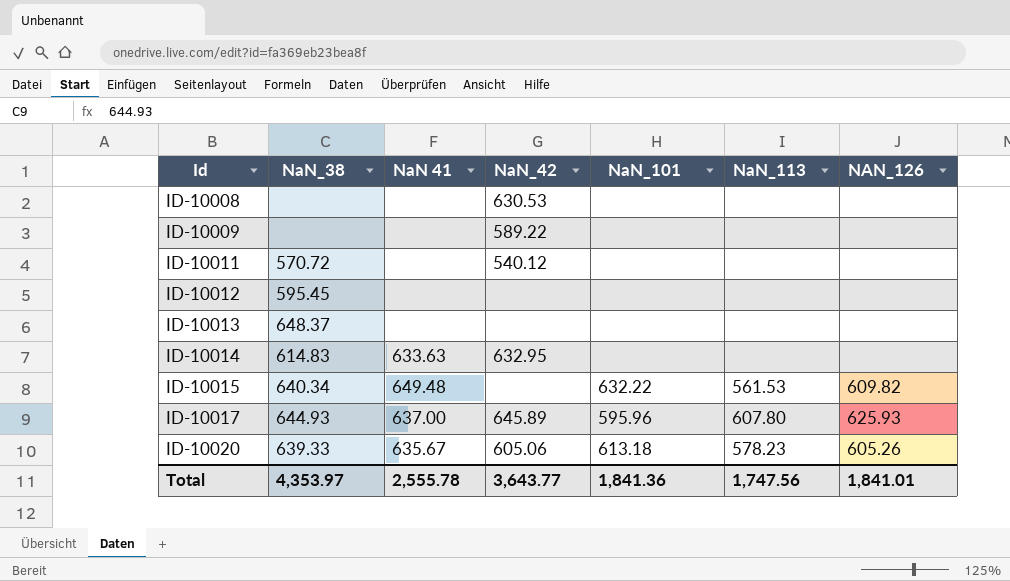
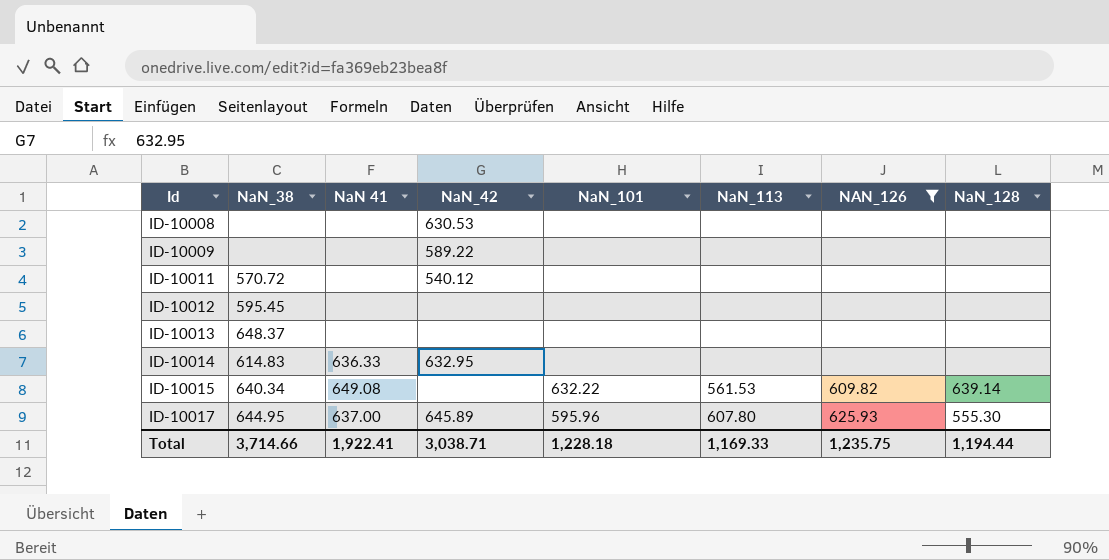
filter: none -> NAN_126 != 605.26
column NaN_128 | position: none -> 8
ID-10014 | NaN 41: 633.63 -> 636.33
ID-10015 | NaN 41: 649.48 -> 649.08
ID-10017 | NaN_38: 644.93 -> 644.95
Total | NaN_38: 4,353.97 -> 3,714.66
Total | NaN 41: 2,555.78 -> 1,922.41
Total | NaN_42: 3,643.77 -> 3,038.71
Total | NaN_101: 1,841.36 -> 1,228.18
Total | NaN_113: 1,747.56 -> 1,169.33
Total | NAN_126: 1,841.01 -> 1,235.75

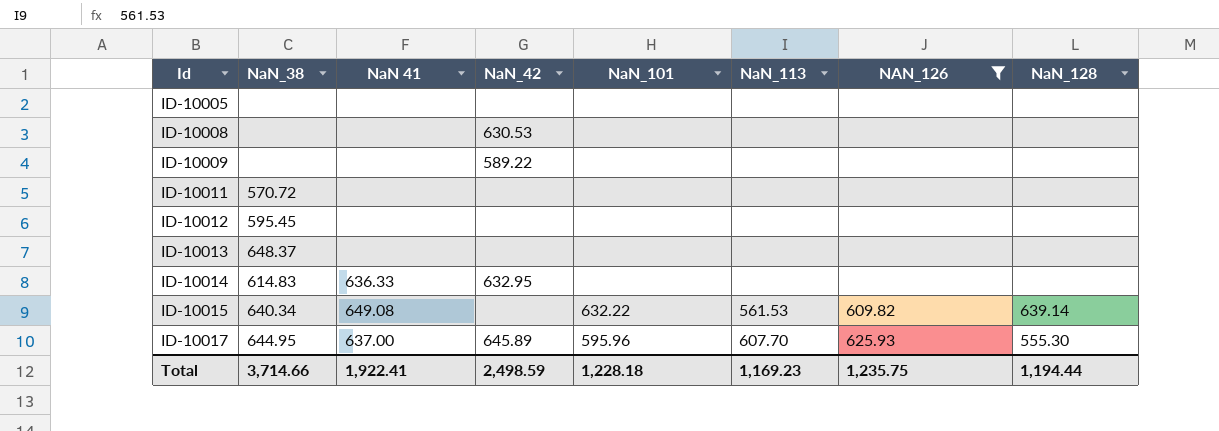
row ID-10005: none -> none | none | none | none | none | none | none
ID-10011 | NaN_42: 540.12 -> none
ID-10017 | NaN_113: 607.80 -> 607.70
Total | NaN_42: 3,038.71 -> 2,498.59
Total | NaN_113: 1,169.33 -> 1,169.23

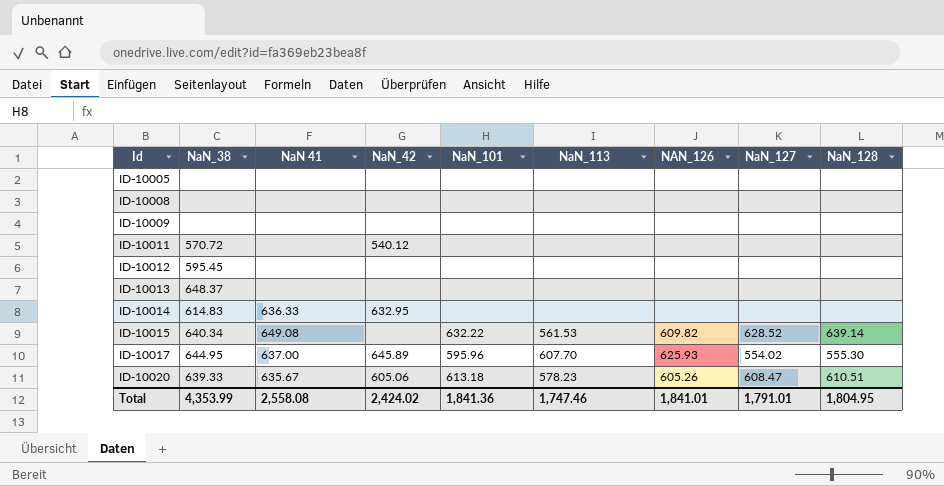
filter: NAN_126 != 605.26 -> none
column NaN_127 | position: none -> 8
ID-10008 | NaN_42: 630.53 -> none
ID-10009 | NaN_42: 589.22 -> none
ID-10011 | NaN_42: none -> 540.12
Total | NaN_38: 3,714.66 -> 4,353.99
Total | NaN 41: 1,922.41 -> 2,558.08
Total | NaN_42: 2,498.59 -> 2,424.02
Total | NaN_101: 1,228.18 -> 1,841.36
Total | NaN_113: 1,169.23 -> 1,747.46
Total | NAN_126: 1,235.75 -> 1,841.01
Total | NaN_128: 1,194.44 -> 1,804.95

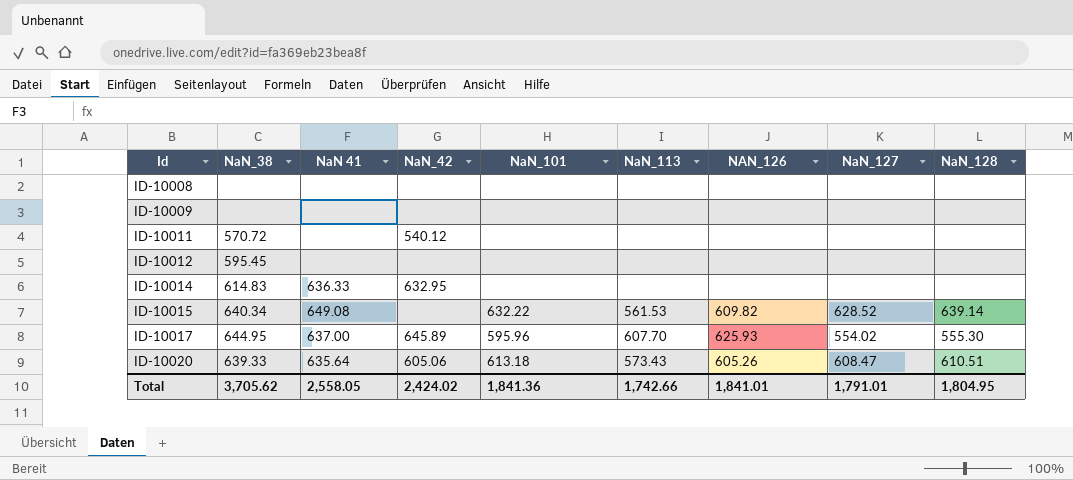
row ID-10005: none | none | none | none | none | none | none | none -> none
row ID-10013: 648.37 | none | none | none | none | none | none | none -> none
ID-10020 | NaN 41: 635.67 -> 635.64
ID-10020 | NaN_113: 578.23 -> 573.43
Total | NaN_38: 4,353.99 -> 3,705.62
Total | NaN 41: 2,558.08 -> 2,558.05
Total | NaN_113: 1,747.46 -> 1,742.66

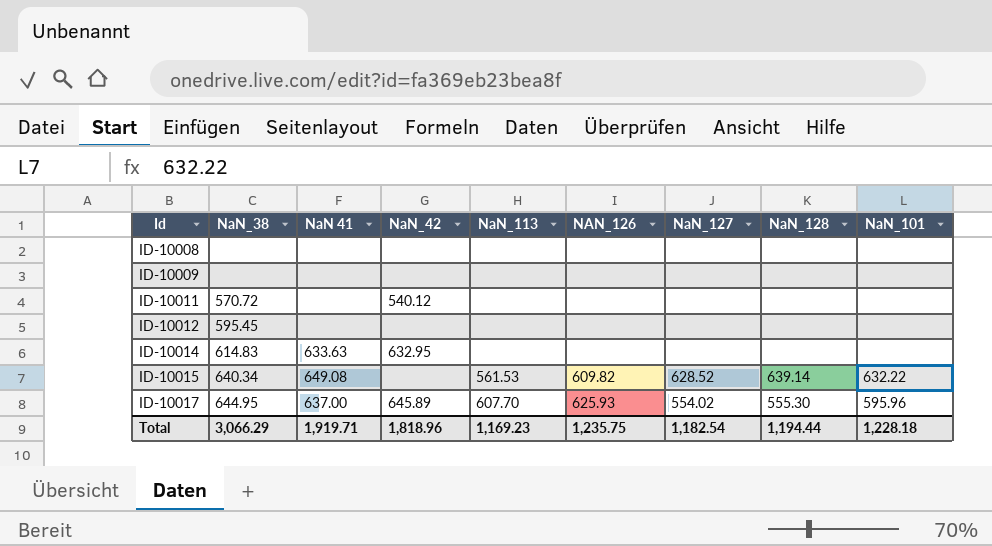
column NaN_101 | position: 5 -> 9
row ID-10020: 639.33 | 635.64 | 605.06 | 613.18 | 573.43 | 605.26 | 608.47 | 610.51 -> none
ID-10014 | NaN 41: 636.33 -> 633.63
Total | NaN_38: 3,705.62 -> 3,066.29
Total | NaN 41: 2,558.05 -> 1,919.71
Total | NaN_42: 2,424.02 -> 1,818.96
Total | NaN_113: 1,742.66 -> 1,169.23
Total | NAN_126: 1,841.01 -> 1,235.75
Total | NaN_127: 1,791.01 -> 1,182.54
Total | NaN_128: 1,804.95 -> 1,194.44
Total | NaN_101: 1,841.36 -> 1,228.18

